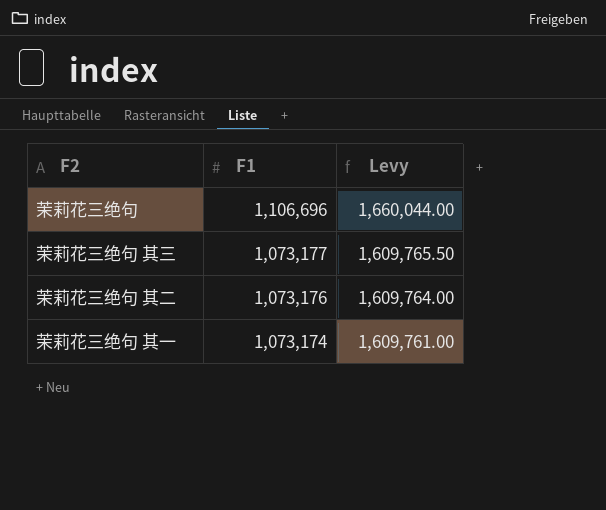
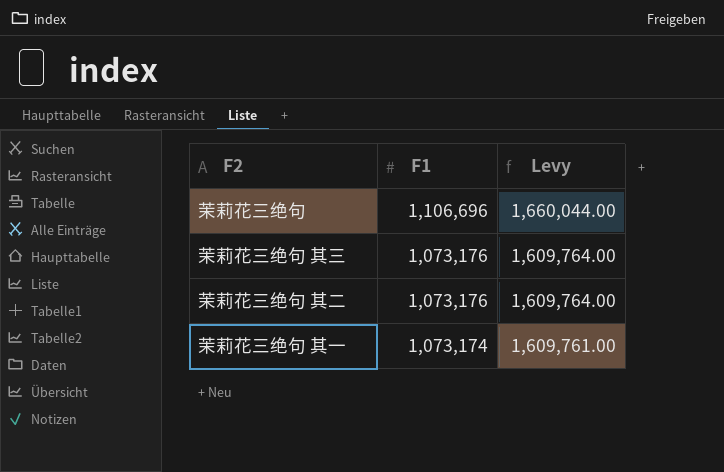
茉莉花三绝句 其三 | F1: 1,073,177 -> 1,073,176
茉莉花三绝句 其三 | Levy: 1,609,765.50 -> 1,609,764.00

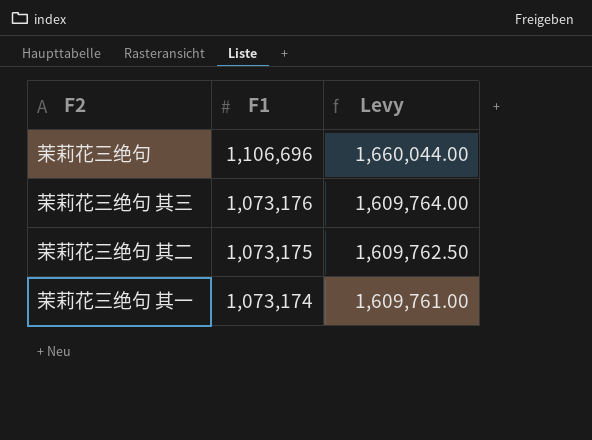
茉莉花三绝句 其二 | F1: 1,073,176 -> 1,073,175
茉莉花三绝句 其二 | Levy: 1,609,764.00 -> 1,609,762.50

